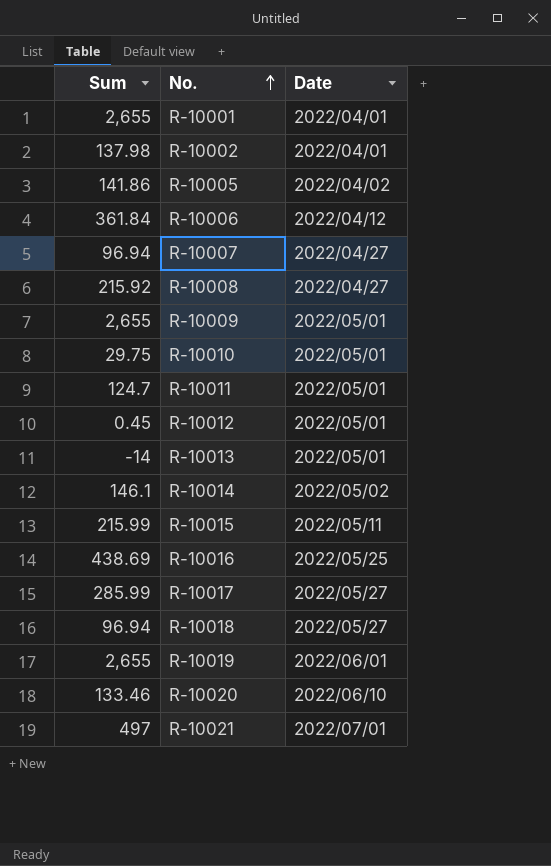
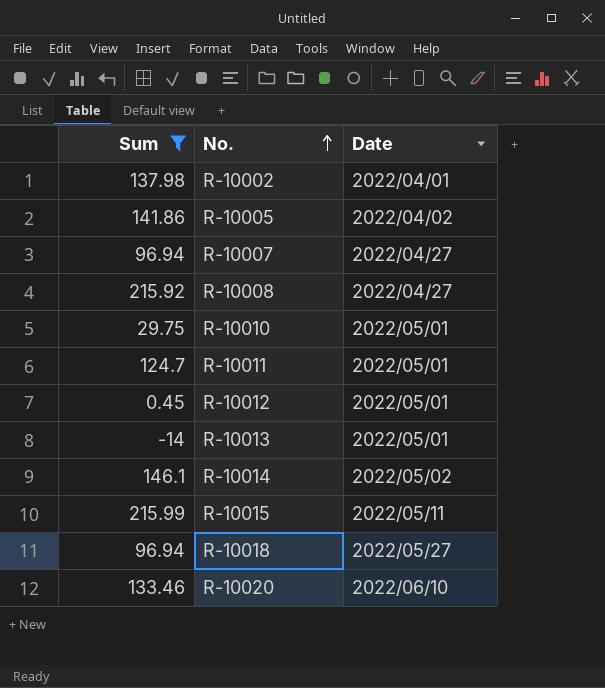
filter: none -> Sum <= 215.99

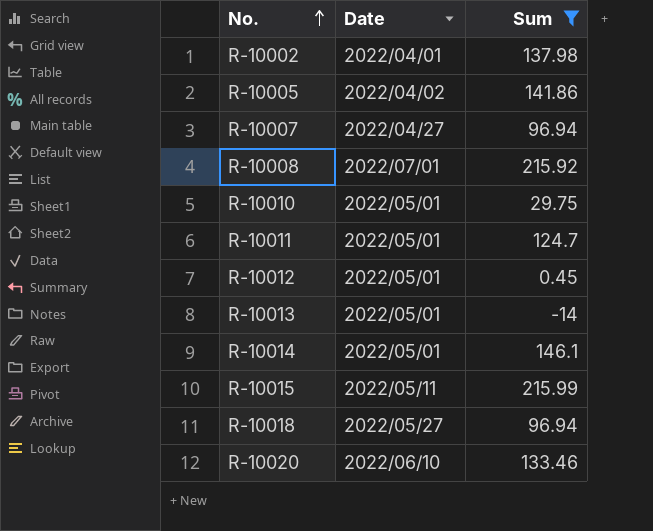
column Sum | position: 1 -> 3
R-10008 | Date: 2022/04/27 -> 2022/07/01
R-10014 | Date: 2022/05/02 -> 2022/05/01

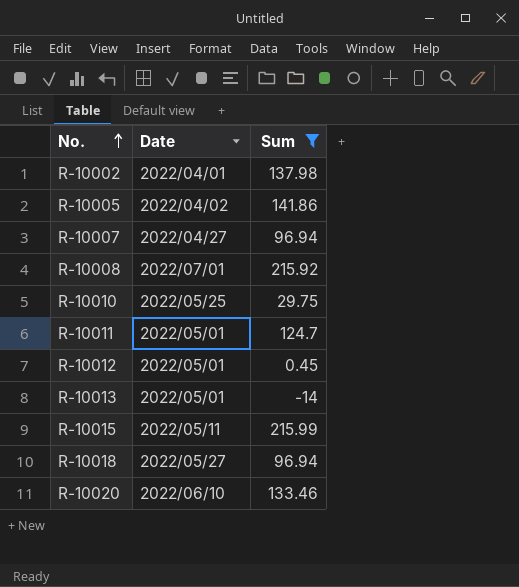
row R-10014: 2022/05/01 | 146.1 -> none
R-10010 | Date: 2022/05/01 -> 2022/05/25

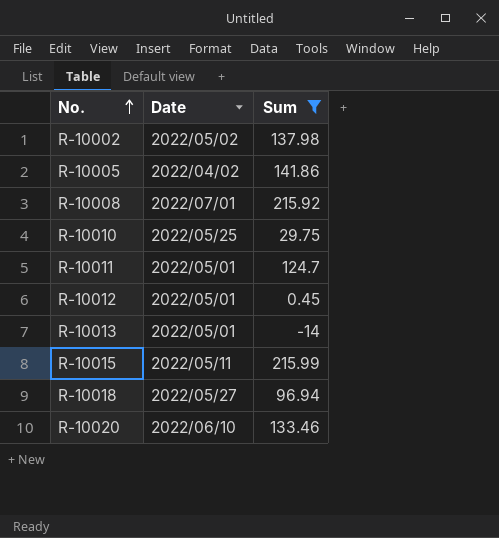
row R-10007: 2022/04/27 | 96.94 -> none
R-10002 | Date: 2022/04/01 -> 2022/05/02

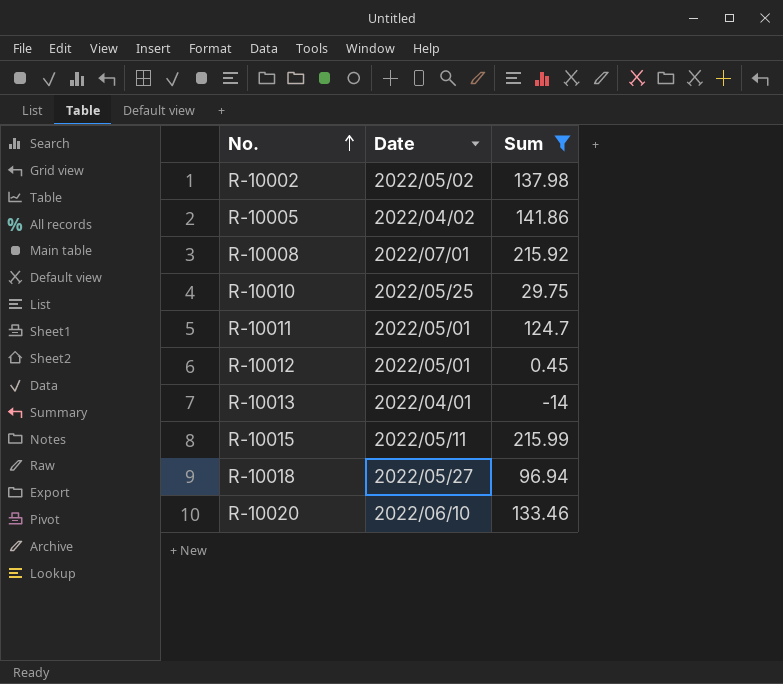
R-10013 | Date: 2022/05/01 -> 2022/04/01

